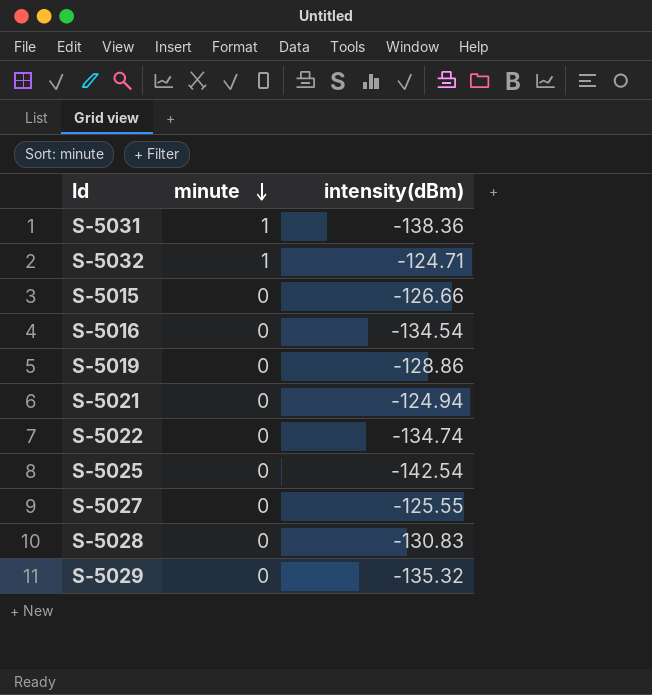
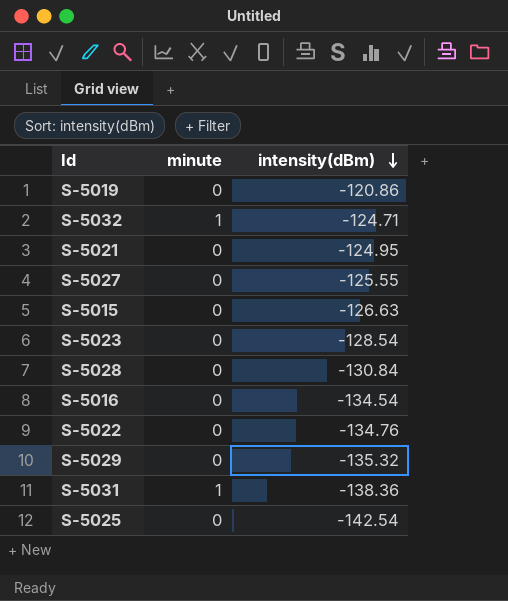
row order: minute descending -> intensity(dBm) descending
S-5019 | intensity(dBm): -128.86 -> -120.86
S-5021 | intensity(dBm): -124.94 -> -124.95
S-5015 | intensity(dBm): -126.66 -> -126.63
row S-5023: none -> 0 | -128.54
S-5028 | intensity(dBm): -130.83 -> -130.84
S-5022 | intensity(dBm): -134.74 -> -134.76

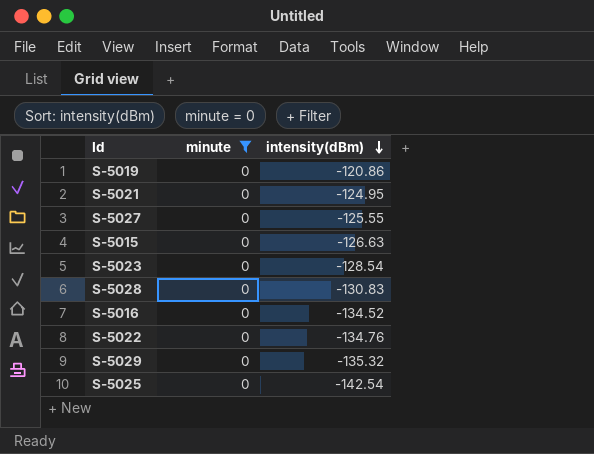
filter: none -> minute = 0
S-5028 | intensity(dBm): -130.84 -> -130.83
S-5016 | intensity(dBm): -134.54 -> -134.52

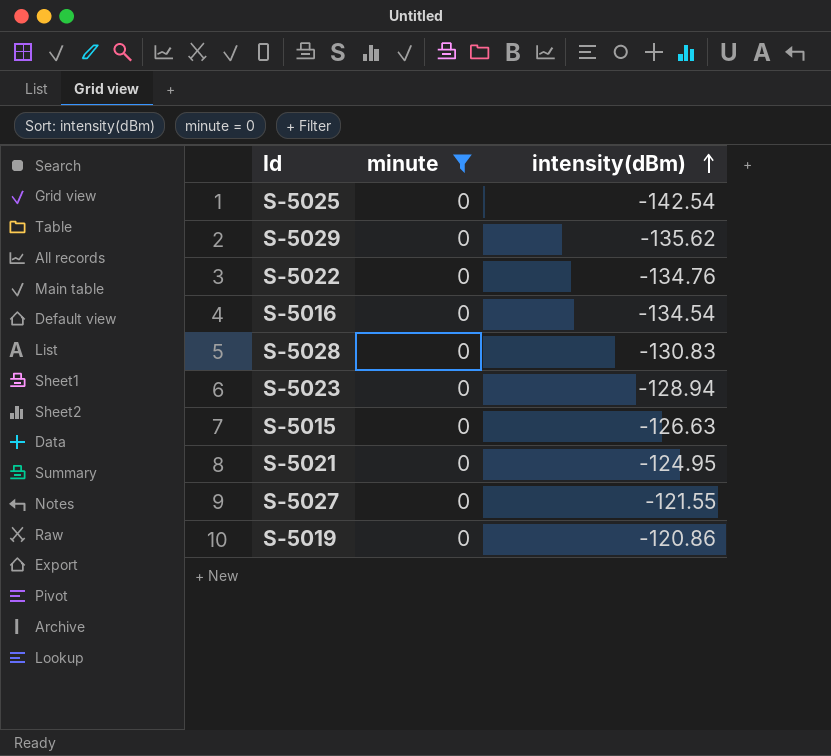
row order: intensity(dBm) descending -> intensity(dBm) ascending
S-5029 | intensity(dBm): -135.32 -> -135.62
S-5016 | intensity(dBm): -134.52 -> -134.54
S-5023 | intensity(dBm): -128.54 -> -128.94
S-5027 | intensity(dBm): -125.55 -> -121.55

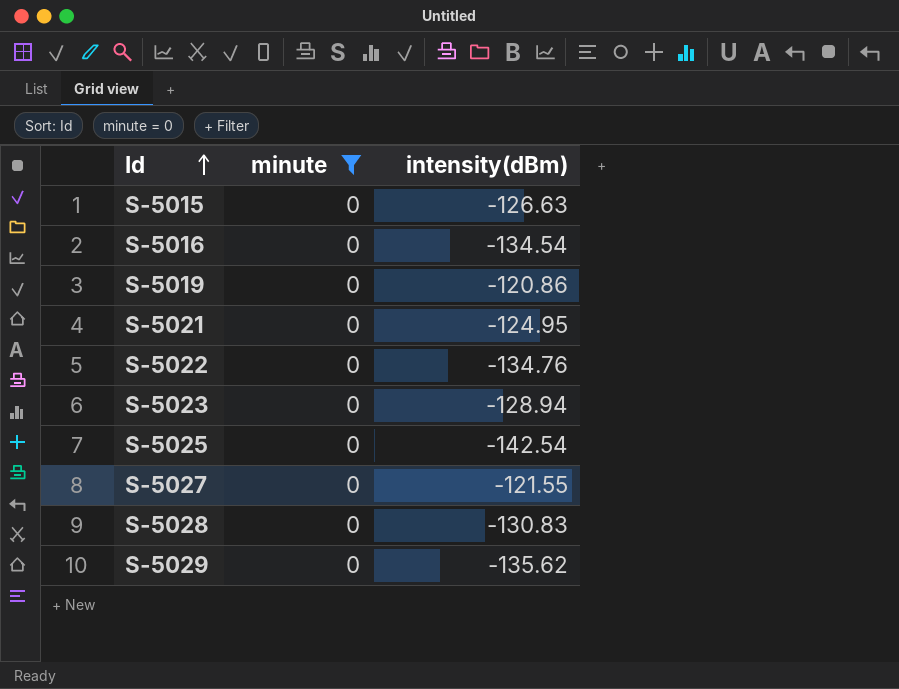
row order: intensity(dBm) ascending -> Id ascending

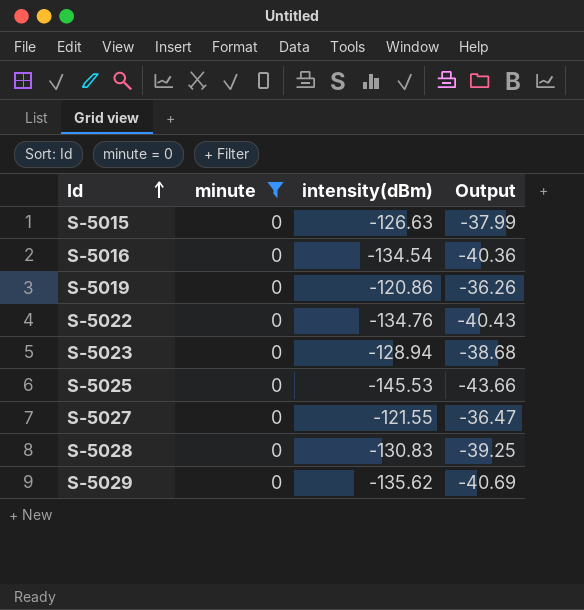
column Output | formula: none -> [intensity(dBm)] * 0.3
row S-5021: 0 | -124.95 -> none
S-5025 | intensity(dBm): -142.54 -> -145.53

